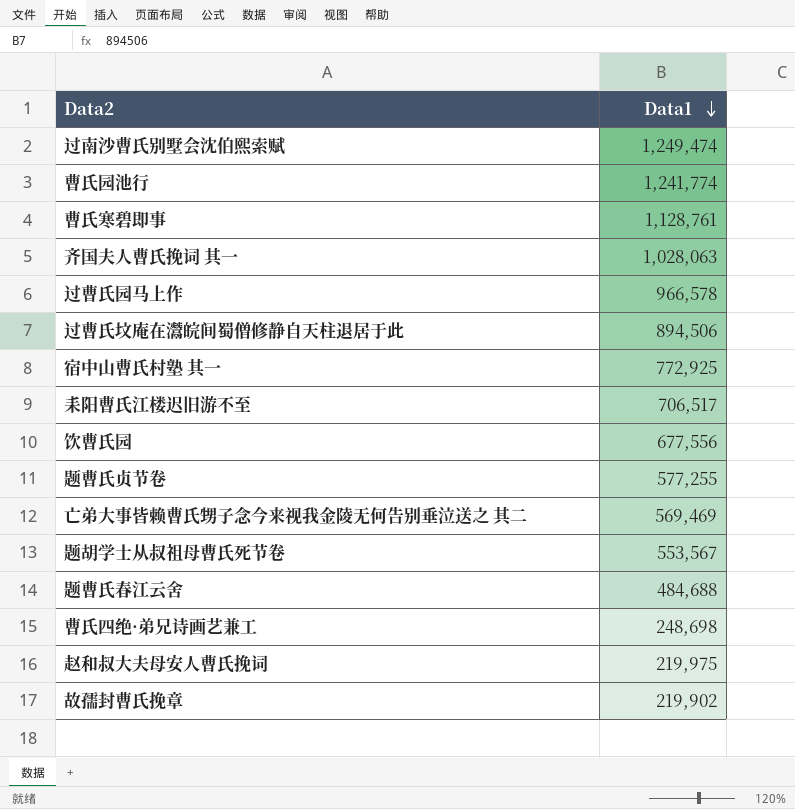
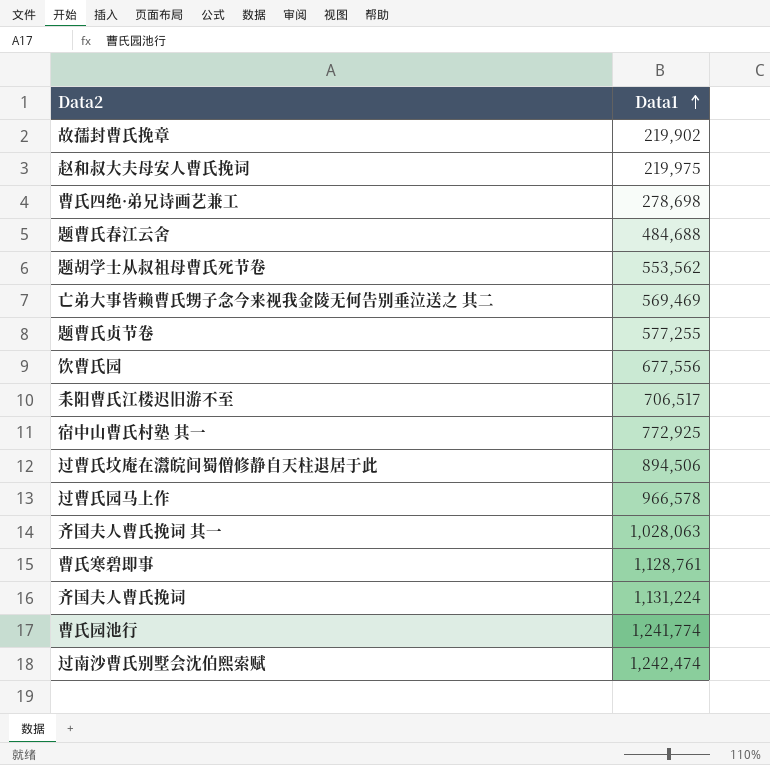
row order: Data1 descending -> Data1 ascending
曹氏四绝·弟兄诗画艺兼工 | Data1: 248,698 -> 278,698
题胡学士从叔祖母曹氏死节卷 | Data1: 553,567 -> 553,562
row 齐国夫人曹氏挽词: none -> 1,131,224
过南沙曹氏别墅会沈伯熙索赋 | Data1: 1,249,474 -> 1,242,474

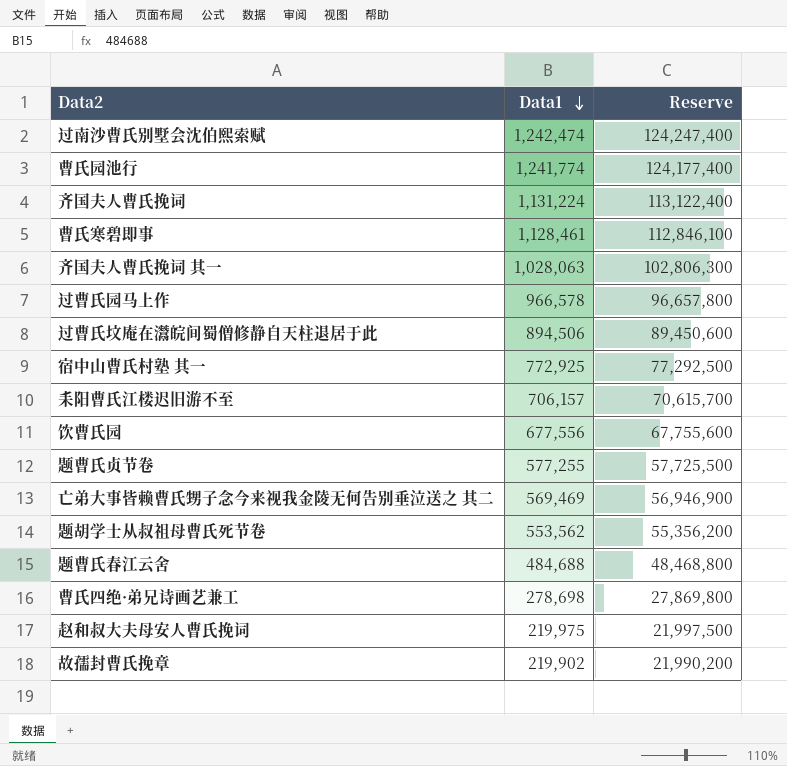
row order: Data1 ascending -> Data1 descending
column Reserve | formula: none -> [Data1] * 100
曹氏寒碧即事 | Data1: 1,128,761 -> 1,128,461
耒阳曹氏江楼迟旧游不至 | Data1: 706,517 -> 706,157

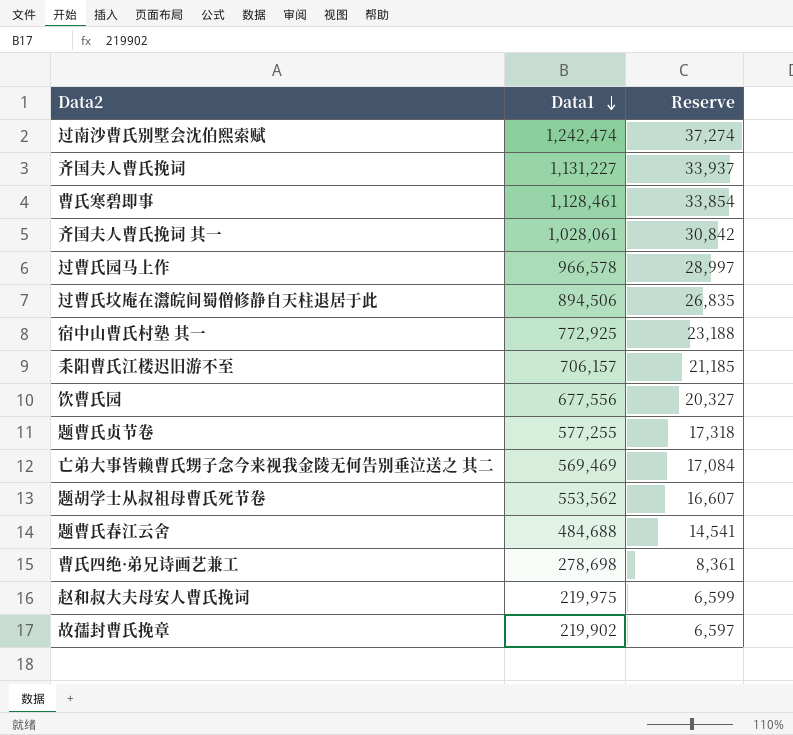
column Reserve | formula: [Data1] * 100 -> [Data1] * 0.03
row 曹氏园池行: 1,241,774 | 124,177,400 -> none
齐国夫人曹氏挽词 | Data1: 1,131,224 -> 1,131,227
齐国夫人曹氏挽词 其一 | Data1: 1,028,063 -> 1,028,061

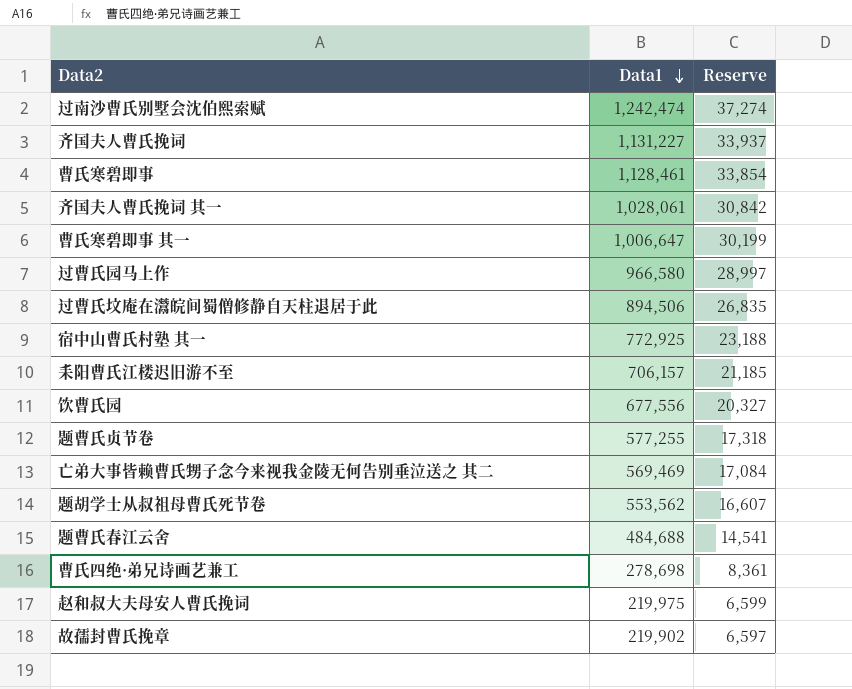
row 曹氏寒碧即事 其一: none -> 1,006,647 | 30,199
过曹氏园马上作 | Data1: 966,578 -> 966,580

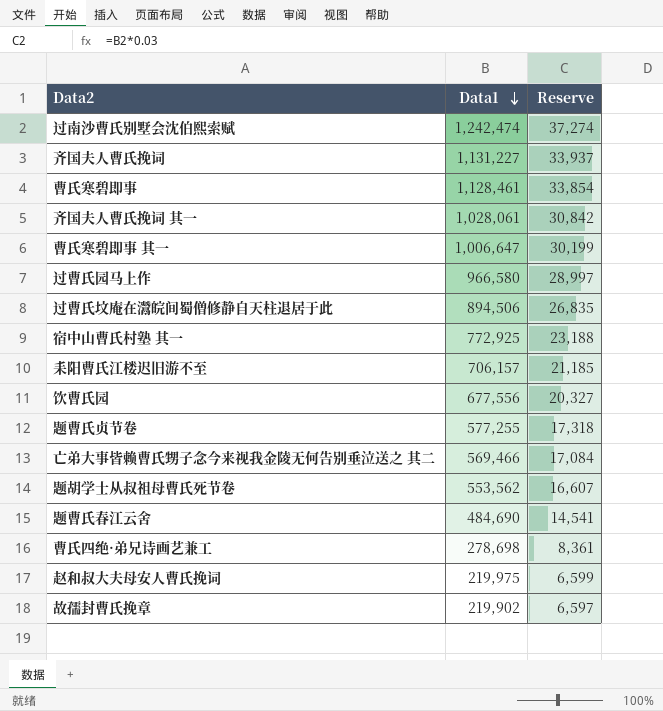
亡弟大事皆赖曹氏甥子念今来视我金陵无何告别垂泣送之 其二 | Data1: 569,469 -> 569,466
题曹氏春江云舍 | Data1: 484,688 -> 484,690

